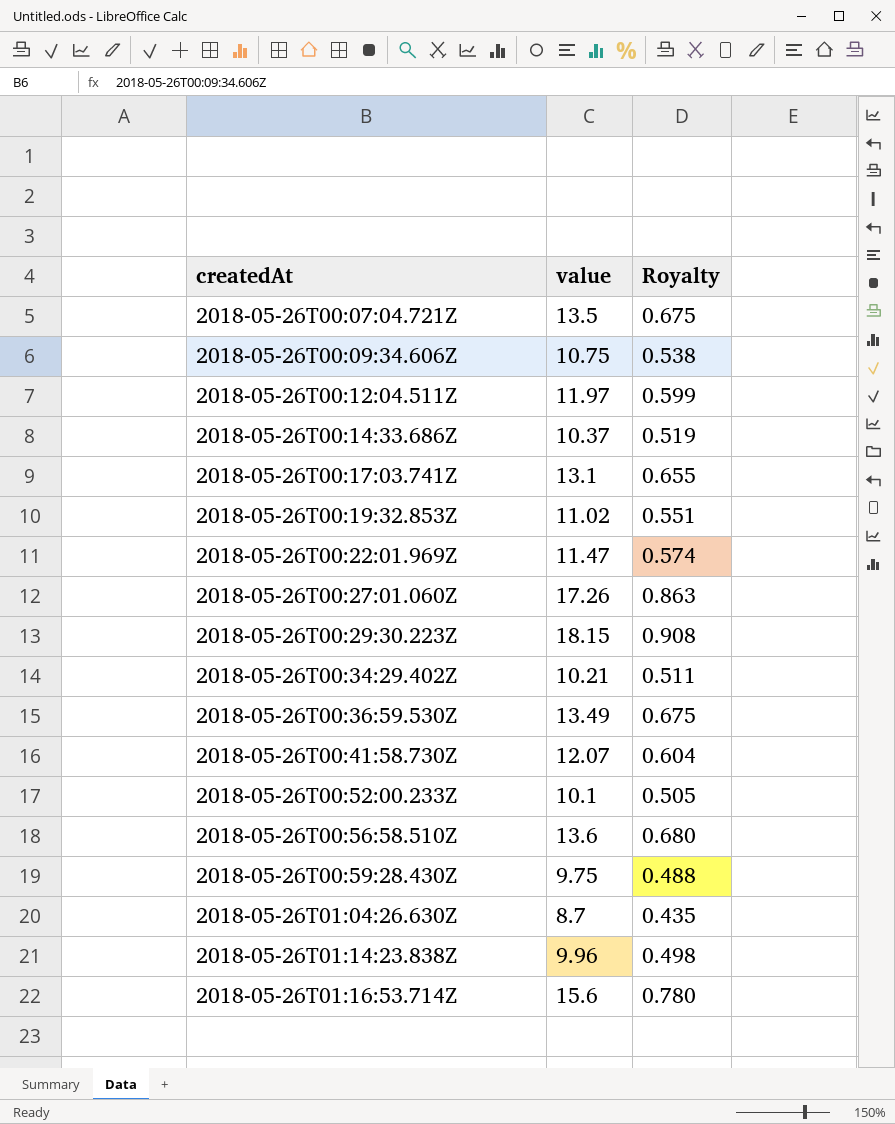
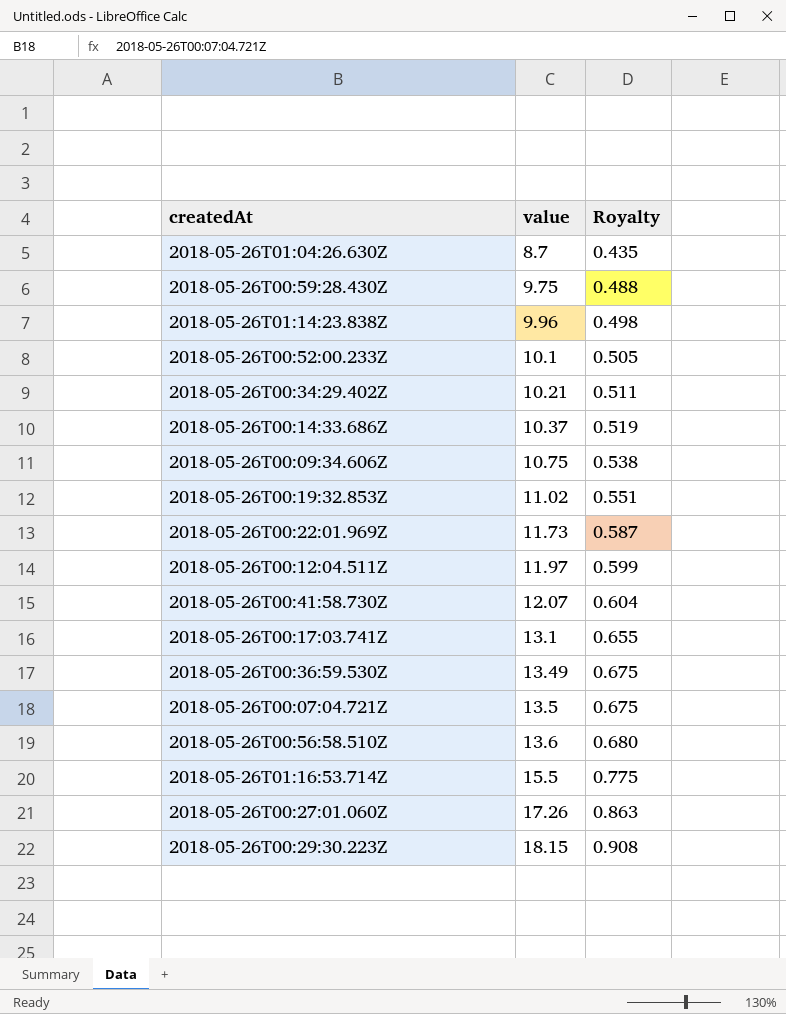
row order: createdAt ascending -> value ascending
2018-05-26T00:22:01.969Z | value: 11.47 -> 11.73
2018-05-26T00:22:01.969Z | Royalty: 0.574 -> 0.587
2018-05-26T01:16:53.714Z | value: 15.6 -> 15.5
2018-05-26T01:16:53.714Z | Royalty: 0.780 -> 0.775

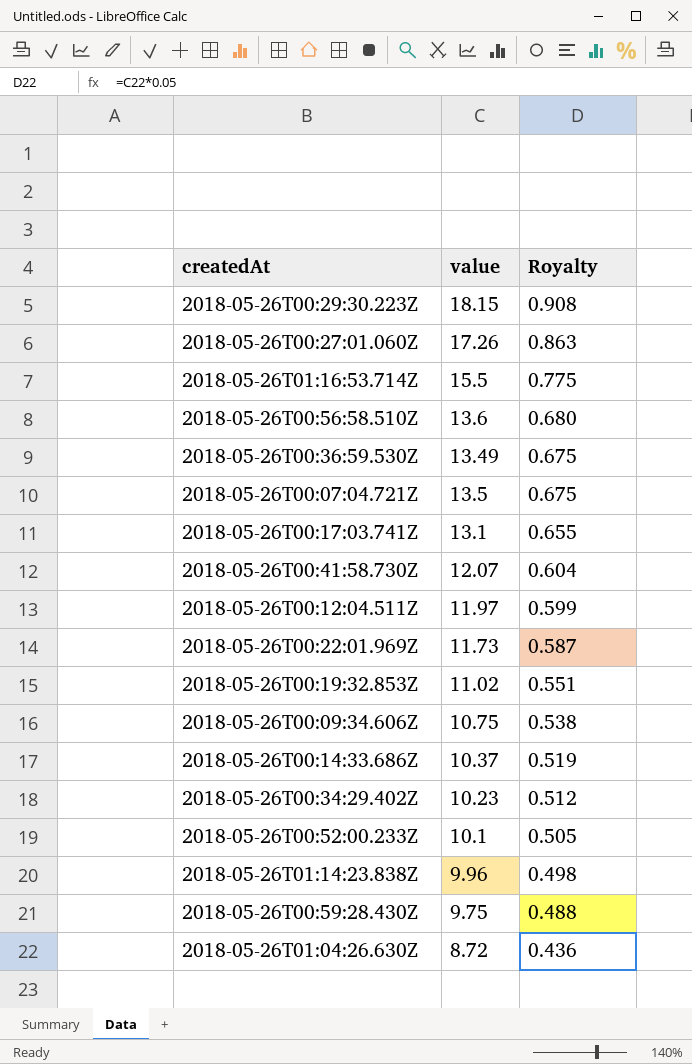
row order: value ascending -> Royalty descending
2018-05-26T00:34:29.402Z | value: 10.21 -> 10.23
2018-05-26T00:34:29.402Z | Royalty: 0.511 -> 0.512
2018-05-26T01:04:26.630Z | value: 8.7 -> 8.72
2018-05-26T01:04:26.630Z | Royalty: 0.435 -> 0.436

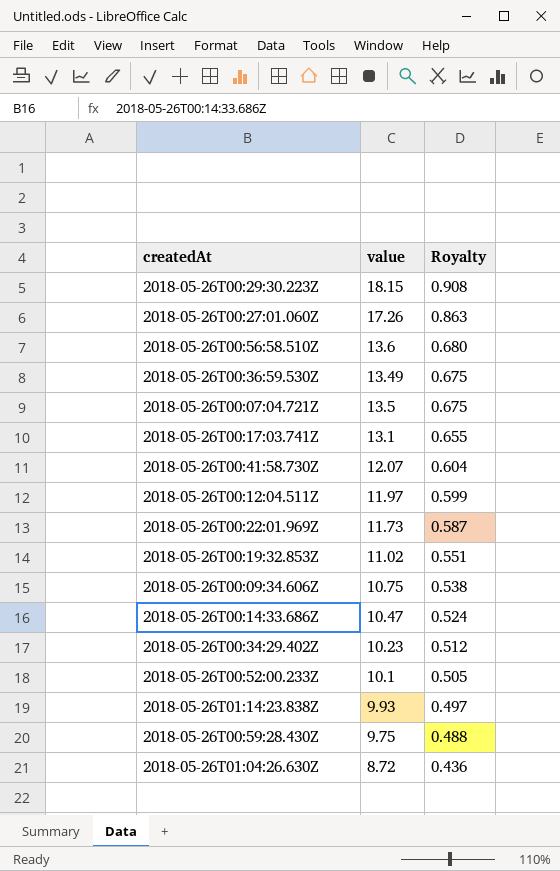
row 2018-05-26T01:16:53.714Z: 15.5 | 0.775 -> none
2018-05-26T00:14:33.686Z | value: 10.37 -> 10.47
2018-05-26T00:14:33.686Z | Royalty: 0.519 -> 0.524
2018-05-26T01:14:23.838Z | value: 9.96 -> 9.93
2018-05-26T01:14:23.838Z | Royalty: 0.498 -> 0.497

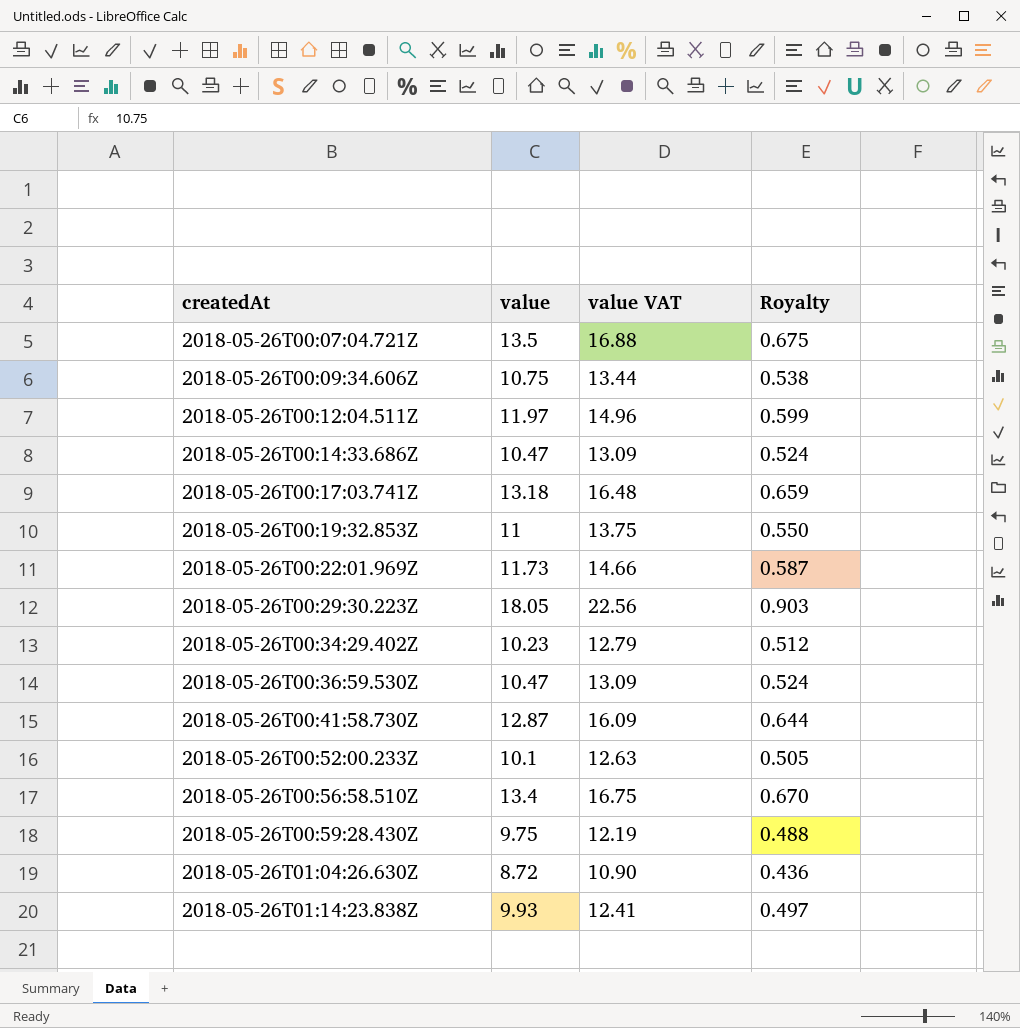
row order: Royalty descending -> createdAt ascending
column value VAT | formula: none -> [value] * 1.25
row 2018-05-26T00:27:01.060Z: 17.26 | 0.863 -> none
2018-05-26T00:17:03.741Z | value: 13.1 -> 13.18
2018-05-26T00:17:03.741Z | Royalty: 0.655 -> 0.659
2018-05-26T00:19:32.853Z | value: 11.02 -> 11
2018-05-26T00:19:32.853Z | Royalty: 0.551 -> 0.550
2018-05-26T00:29:30.223Z | value: 18.15 -> 18.05
2018-05-26T00:29:30.223Z | Royalty: 0.908 -> 0.903
2018-05-26T00:36:59.530Z | value: 13.49 -> 10.47
2018-05-26T00:36:59.530Z | Royalty: 0.675 -> 0.524
2018-05-26T00:41:58.730Z | value: 12.07 -> 12.87
2018-05-26T00:41:58.730Z | Royalty: 0.604 -> 0.644
2018-05-26T00:56:58.510Z | value: 13.6 -> 13.4
2018-05-26T00:56:58.510Z | Royalty: 0.680 -> 0.670

